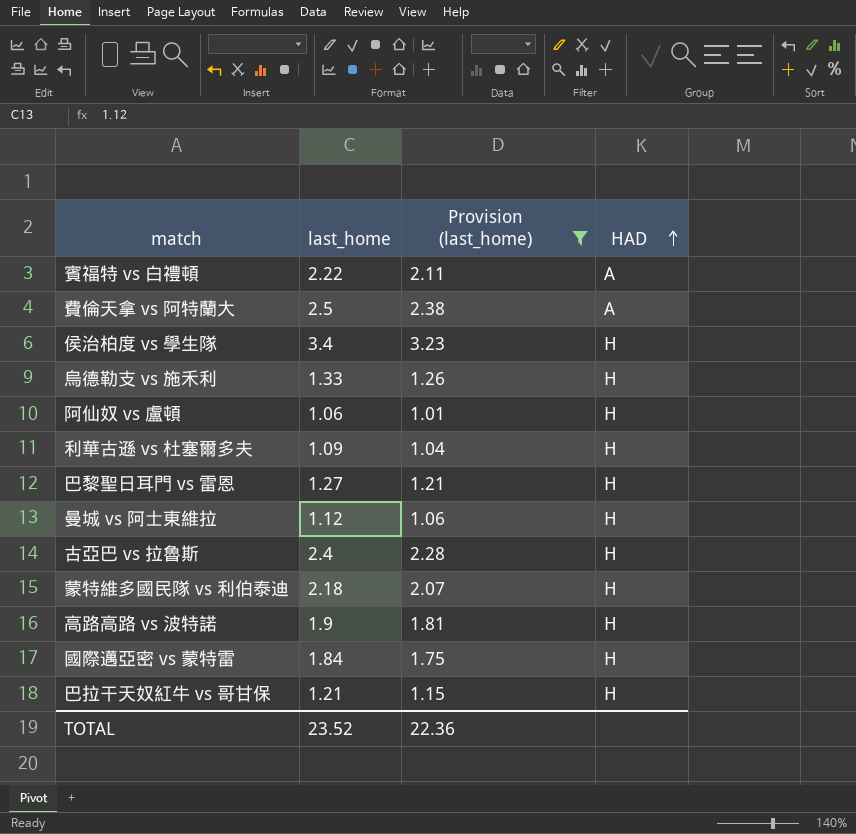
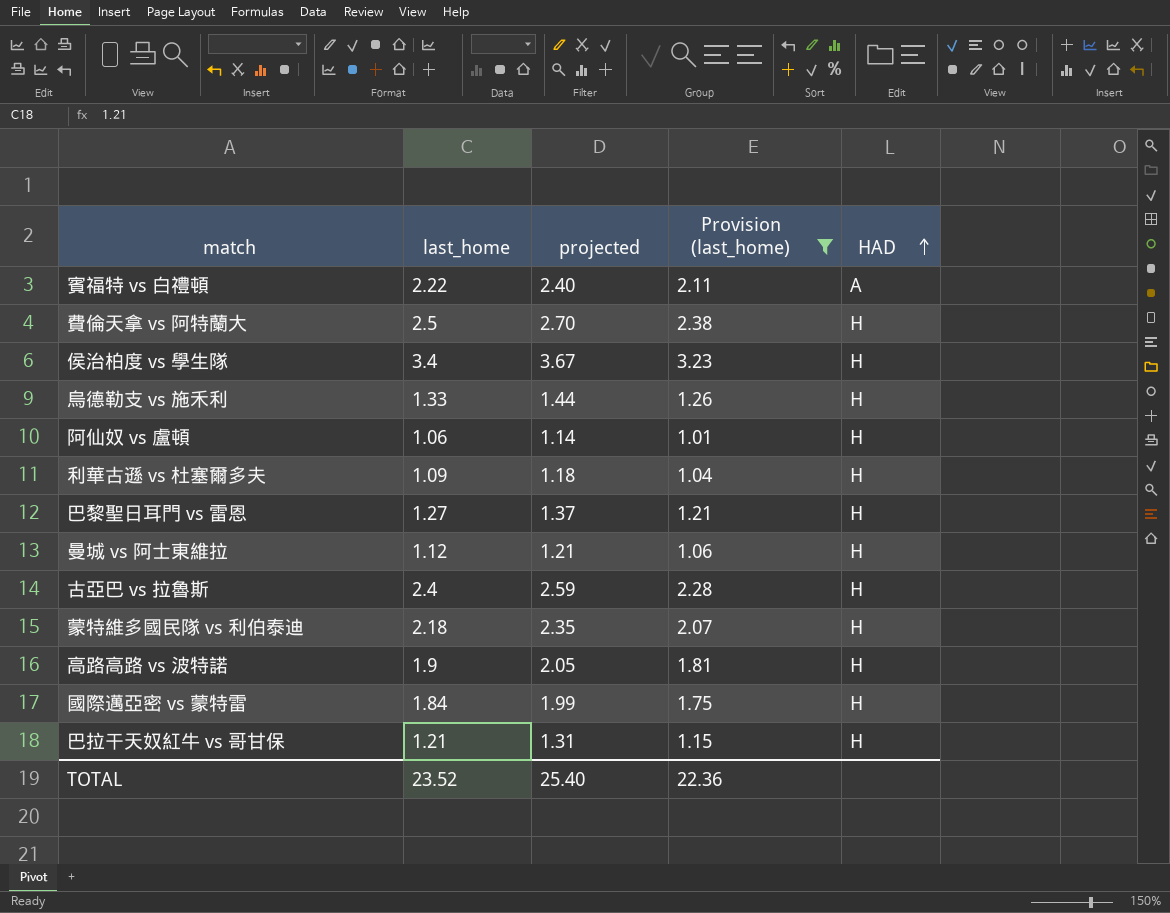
column projected | formula: none -> [last_home] * 1.08
費倫天拿 vs 阿特蘭大 | HAD: A -> H

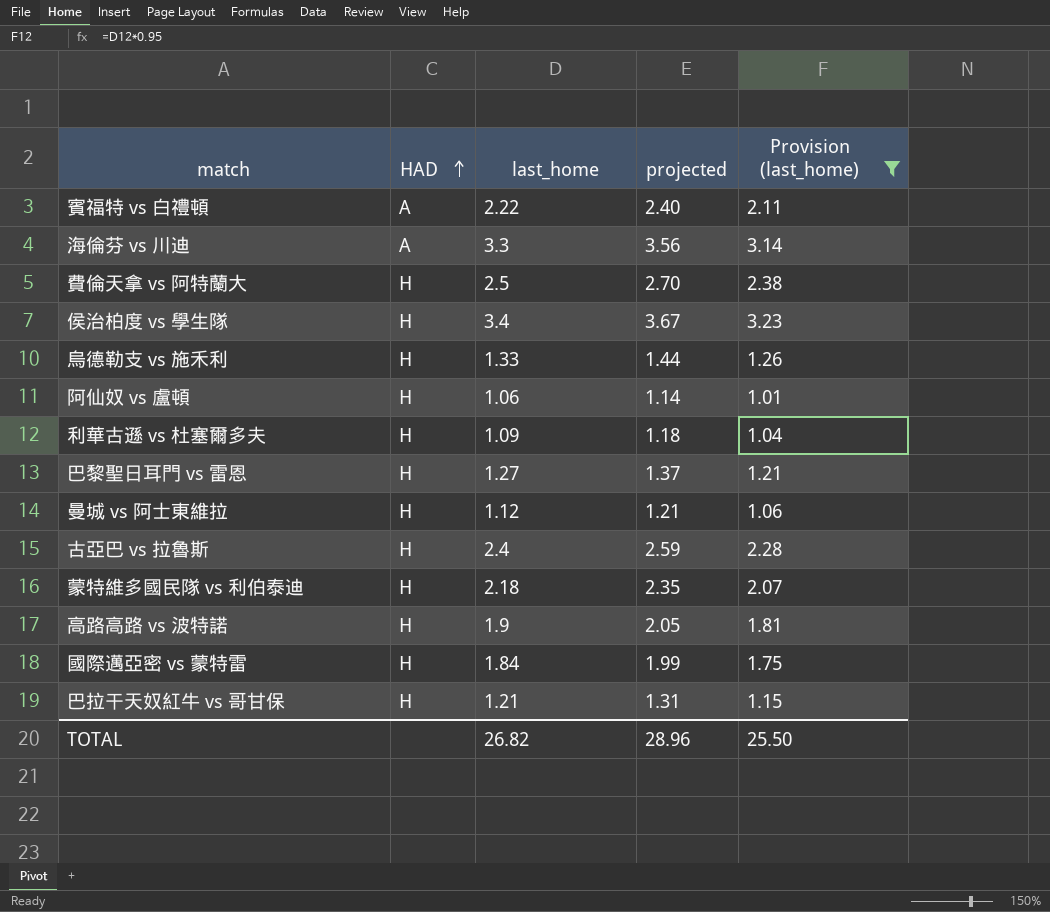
column HAD | position: 5 -> 2
row 海倫芬 vs 川迪: none -> A | 3.3 | 3.56 | 3.14
TOTAL | last_home: 23.52 -> 26.82
TOTAL | projected: 25.40 -> 28.96
TOTAL | Provision (last_home): 22.36 -> 25.50

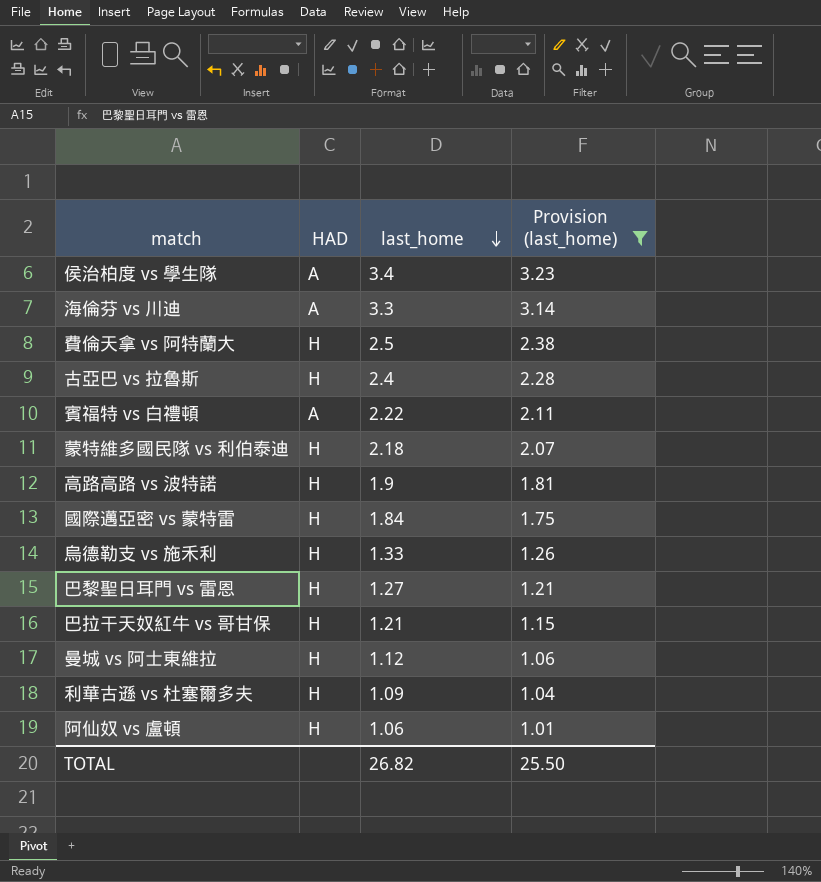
row order: HAD ascending -> last_home descending
column projected | formula: [last_home] * 1.08 -> none
侯治柏度 vs 學生隊 | HAD: H -> A

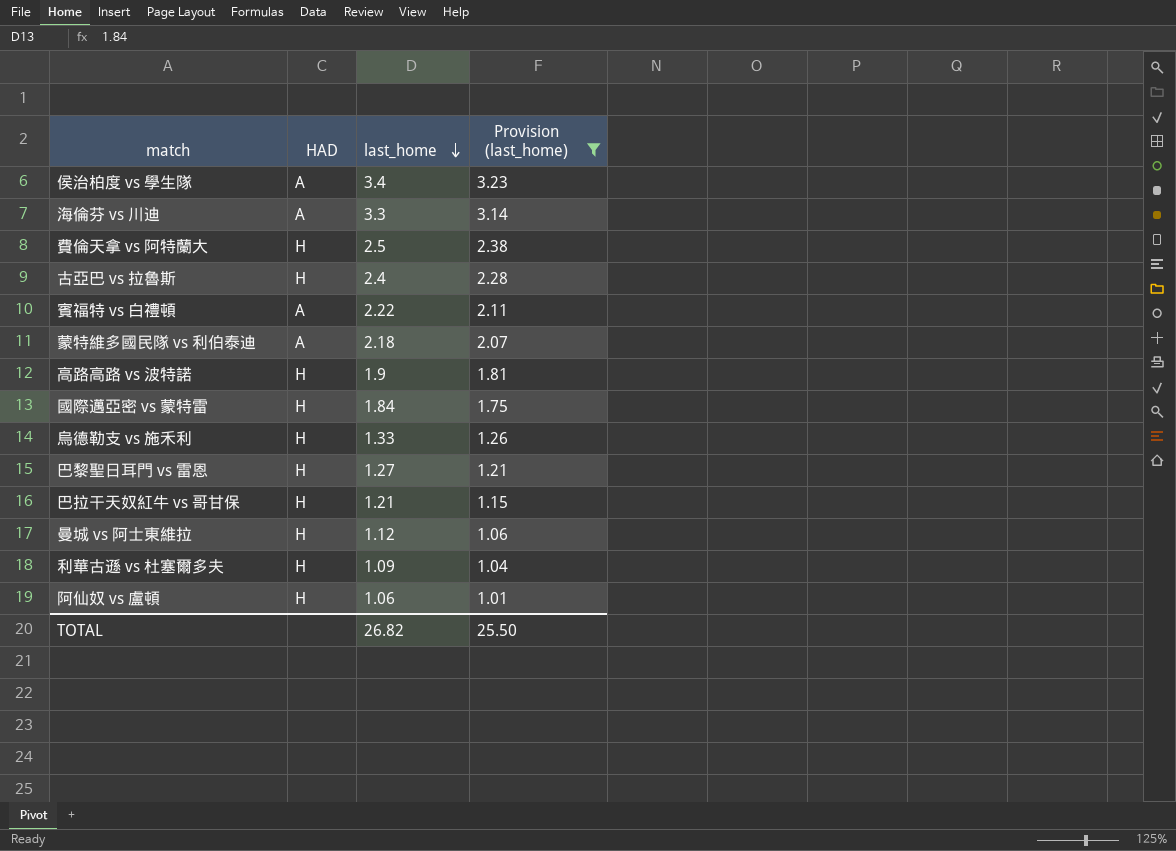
蒙特維多國民隊 vs 利伯泰迪 | HAD: H -> A

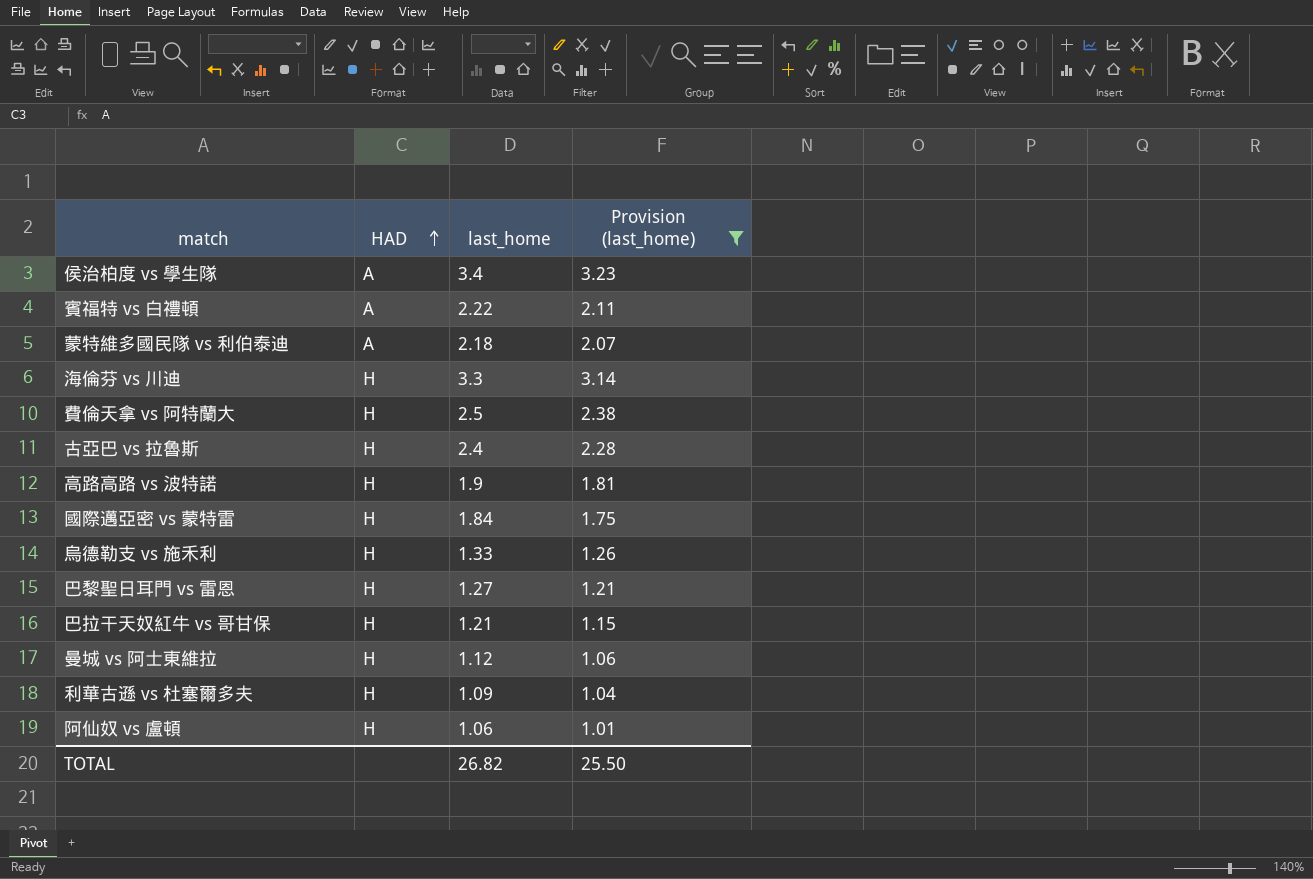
row order: last_home descending -> HAD ascending
海倫芬 vs 川迪 | HAD: A -> H

